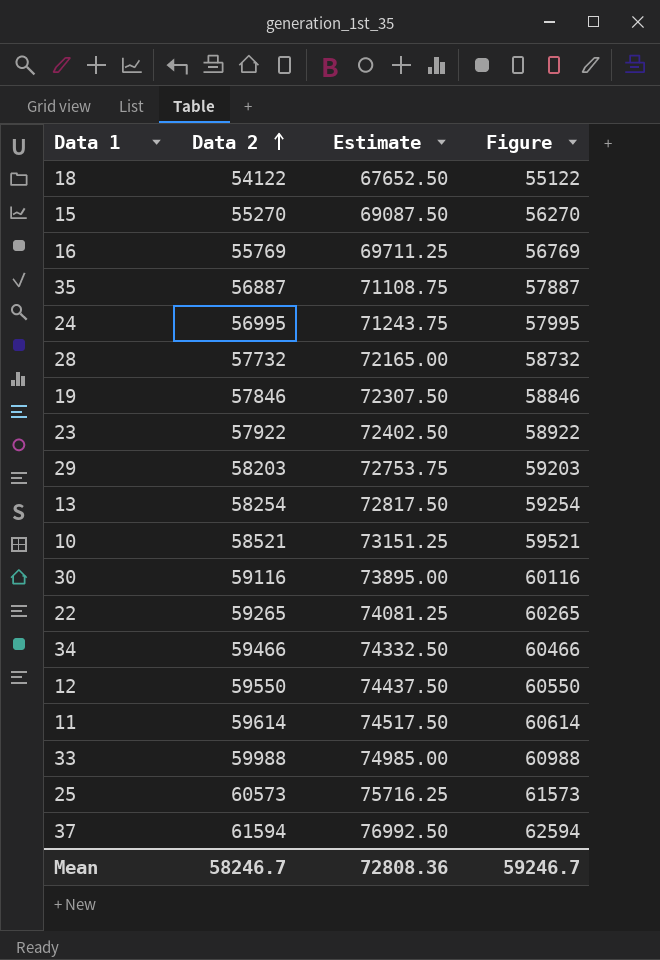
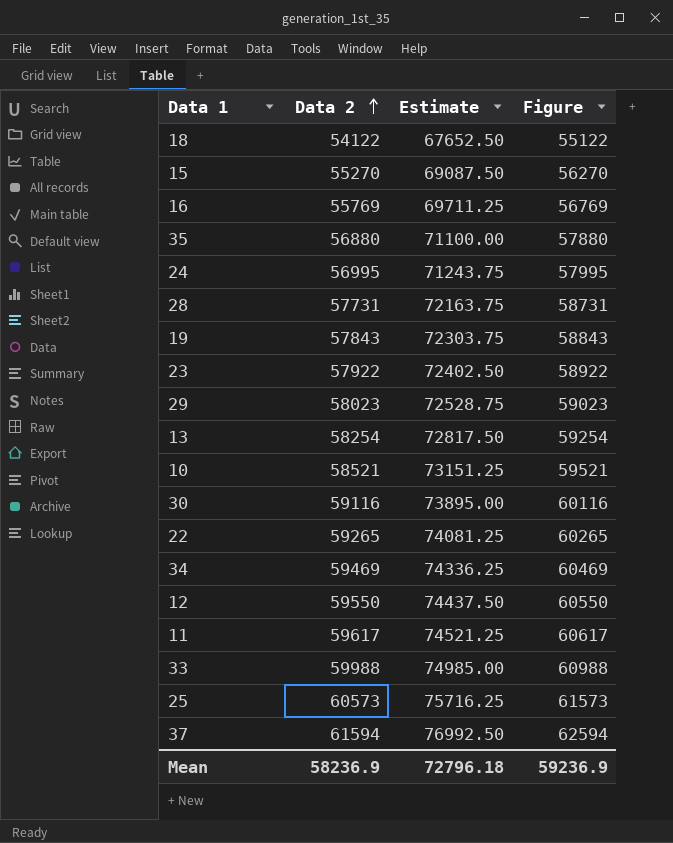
35 | Data 2: 56887 -> 56880
35 | Estimate: 71108.75 -> 71100.00
35 | Figure: 57887 -> 57880
28 | Data 2: 57732 -> 57731
28 | Estimate: 72165.00 -> 72163.75
28 | Figure: 58732 -> 58731
19 | Data 2: 57846 -> 57843
19 | Estimate: 72307.50 -> 72303.75
19 | Figure: 58846 -> 58843
29 | Data 2: 58203 -> 58023
29 | Estimate: 72753.75 -> 72528.75
29 | Figure: 59203 -> 59023
34 | Data 2: 59466 -> 59469
34 | Estimate: 74332.50 -> 74336.25
34 | Figure: 60466 -> 60469
11 | Data 2: 59614 -> 59617
11 | Estimate: 74517.50 -> 74521.25
11 | Figure: 60614 -> 60617
Mean | Data 2: 58246.7 -> 58236.9
Mean | Estimate: 72808.36 -> 72796.18
Mean | Figure: 59246.7 -> 59236.9

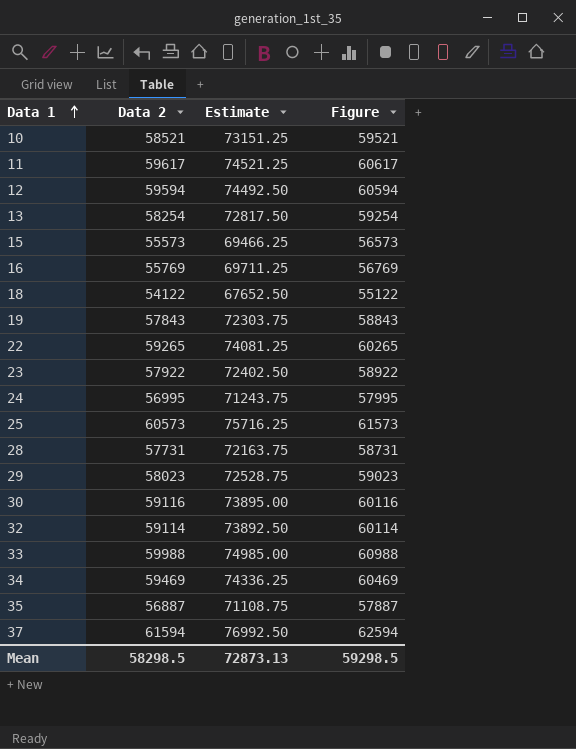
row order: Data 2 ascending -> Data 1 ascending
12 | Data 2: 59550 -> 59594
12 | Estimate: 74437.50 -> 74492.50
12 | Figure: 60550 -> 60594
15 | Data 2: 55270 -> 55573
15 | Estimate: 69087.50 -> 69466.25
15 | Figure: 56270 -> 56573
row 32: none -> 59114 | 73892.50 | 60114
35 | Data 2: 56880 -> 56887
35 | Estimate: 71100.00 -> 71108.75
35 | Figure: 57880 -> 57887
Mean | Data 2: 58236.9 -> 58298.5
Mean | Estimate: 72796.18 -> 72873.13
Mean | Figure: 59236.9 -> 59298.5

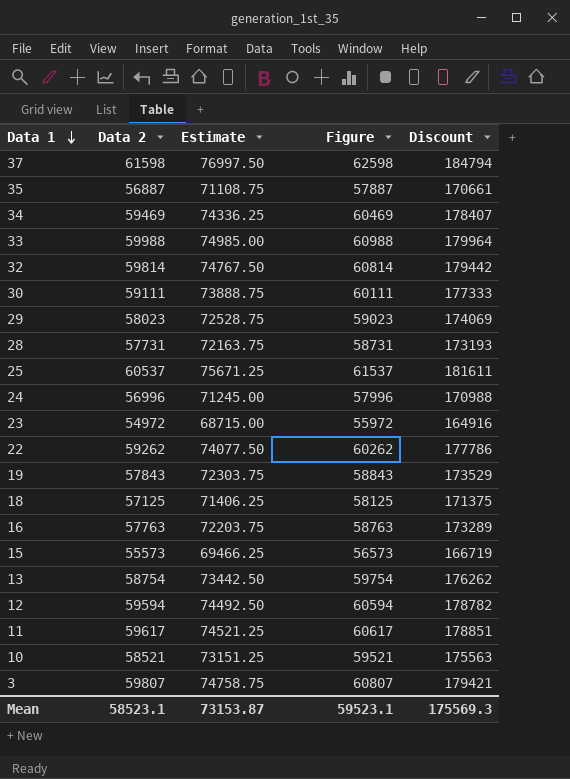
row order: Data 1 ascending -> Data 1 descending
column Discount | formula: none -> [Data 2] * 3
37 | Data 2: 61594 -> 61598
37 | Estimate: 76992.50 -> 76997.50
37 | Figure: 62594 -> 62598
32 | Data 2: 59114 -> 59814
32 | Estimate: 73892.50 -> 74767.50
32 | Figure: 60114 -> 60814
30 | Data 2: 59116 -> 59111
30 | Estimate: 73895.00 -> 73888.75
30 | Figure: 60116 -> 60111
25 | Data 2: 60573 -> 60537
25 | Estimate: 75716.25 -> 75671.25
25 | Figure: 61573 -> 61537
24 | Data 2: 56995 -> 56996
24 | Estimate: 71243.75 -> 71245.00
24 | Figure: 57995 -> 57996
23 | Data 2: 57922 -> 54972
23 | Estimate: 72402.50 -> 68715.00
23 | Figure: 58922 -> 55972
22 | Data 2: 59265 -> 59262
22 | Estimate: 74081.25 -> 74077.50
22 | Figure: 60265 -> 60262
18 | Data 2: 54122 -> 57125
18 | Estimate: 67652.50 -> 71406.25
18 | Figure: 55122 -> 58125
16 | Data 2: 55769 -> 57763
16 | Estimate: 69711.25 -> 72203.75
16 | Figure: 56769 -> 58763
13 | Data 2: 58254 -> 58754
13 | Estimate: 72817.50 -> 73442.50
13 | Figure: 59254 -> 59754
row 3: none -> 59807 | 74758.75 | 60807 | 179421
Mean | Data 2: 58298.5 -> 58523.1
Mean | Estimate: 72873.13 -> 73153.87
Mean | Figure: 59298.5 -> 59523.1

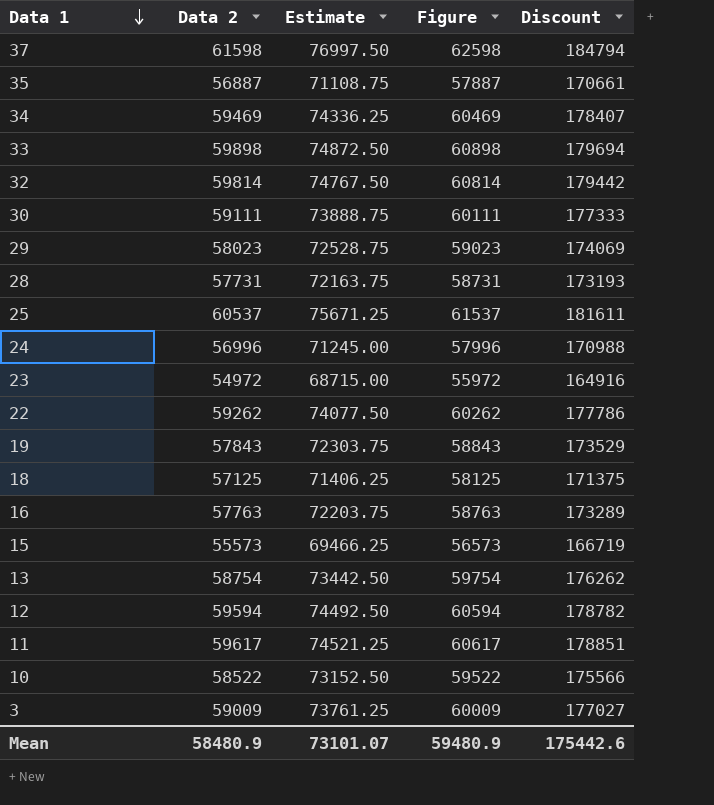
33 | Data 2: 59988 -> 59898
33 | Estimate: 74985.00 -> 74872.50
33 | Figure: 60988 -> 60898
33 | Discount: 179964 -> 179694
10 | Data 2: 58521 -> 58522
10 | Estimate: 73151.25 -> 73152.50
10 | Figure: 59521 -> 59522
10 | Discount: 175563 -> 175566
3 | Data 2: 59807 -> 59009
3 | Estimate: 74758.75 -> 73761.25
3 | Figure: 60807 -> 60009
3 | Discount: 179421 -> 177027
Mean | Data 2: 58523.1 -> 58480.9
Mean | Estimate: 73153.87 -> 73101.07
Mean | Figure: 59523.1 -> 59480.9
Mean | Discount: 175569.3 -> 175442.6

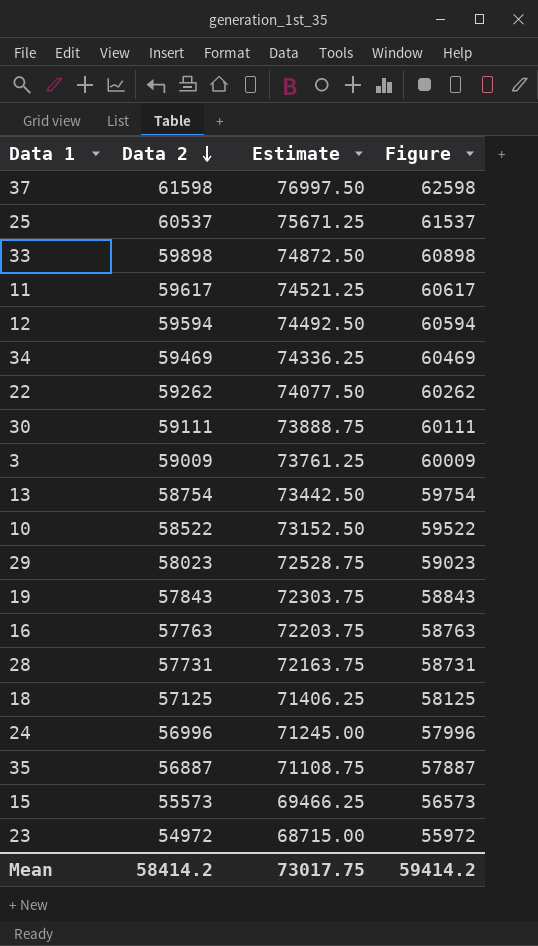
row order: Data 1 descending -> Data 2 descending
column Discount | formula: [Data 2] * 3 -> none
row 32: 59814 | 74767.50 | 60814 | 179442 -> none
Mean | Data 2: 58480.9 -> 58414.2
Mean | Estimate: 73101.07 -> 73017.75
Mean | Figure: 59480.9 -> 59414.2

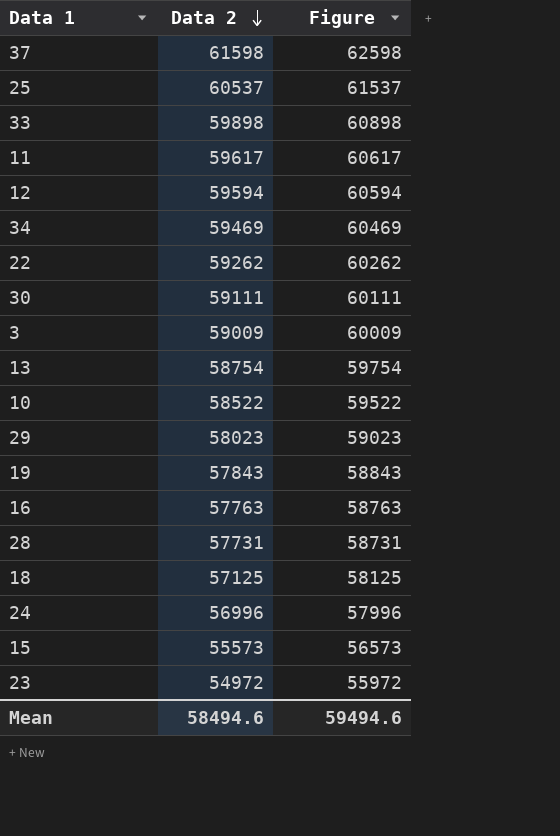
column Estimate | formula: [Data 2] * 1.25 -> none
row 35: 56887 | 71108.75 | 57887 -> none
Mean | Data 2: 58414.2 -> 58494.6
Mean | Figure: 59414.2 -> 59494.6

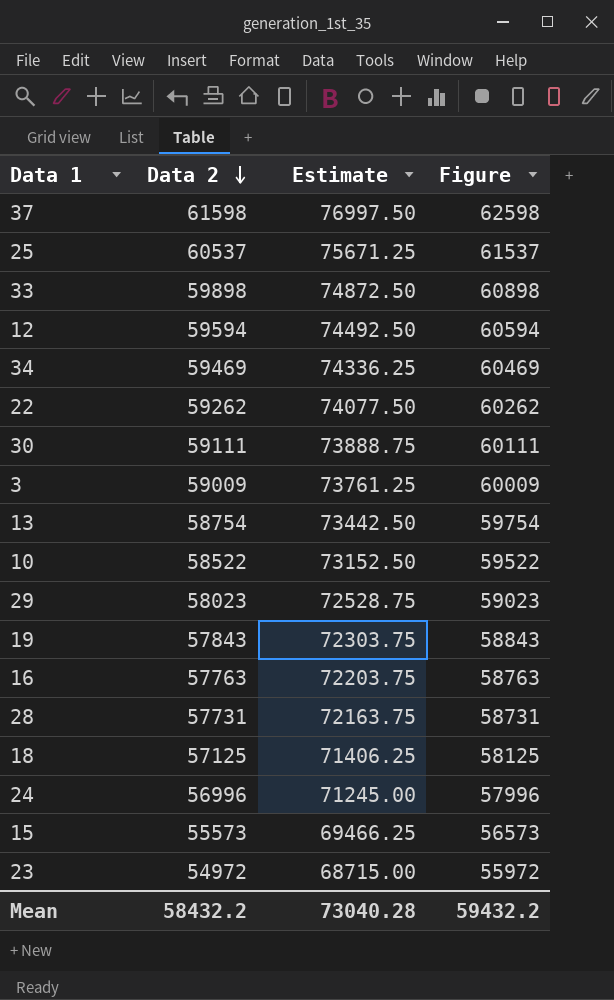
column Estimate | formula: none -> [Data 2] * 1.25
row 11: 59617 | 60617 -> none
Mean | Data 2: 58494.6 -> 58432.2
Mean | Figure: 59494.6 -> 59432.2

